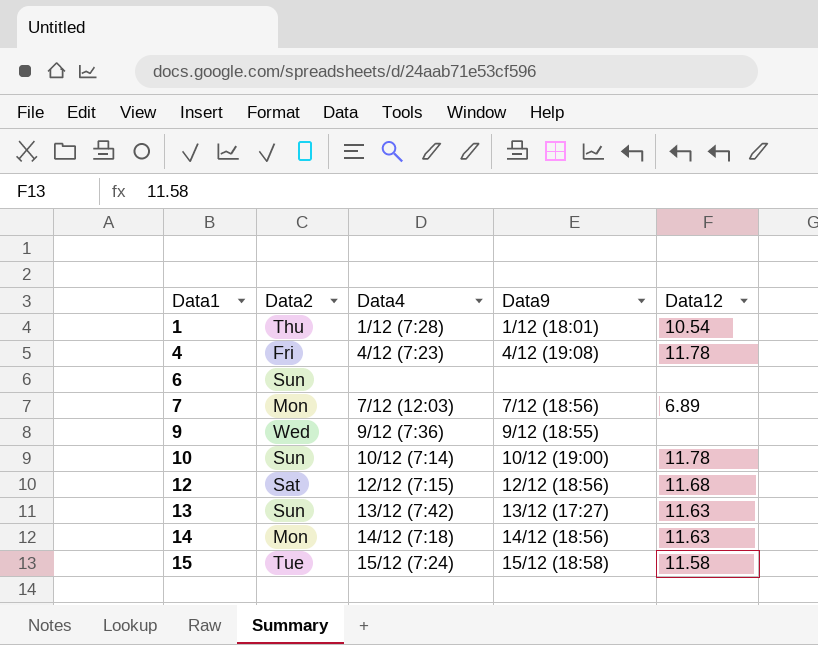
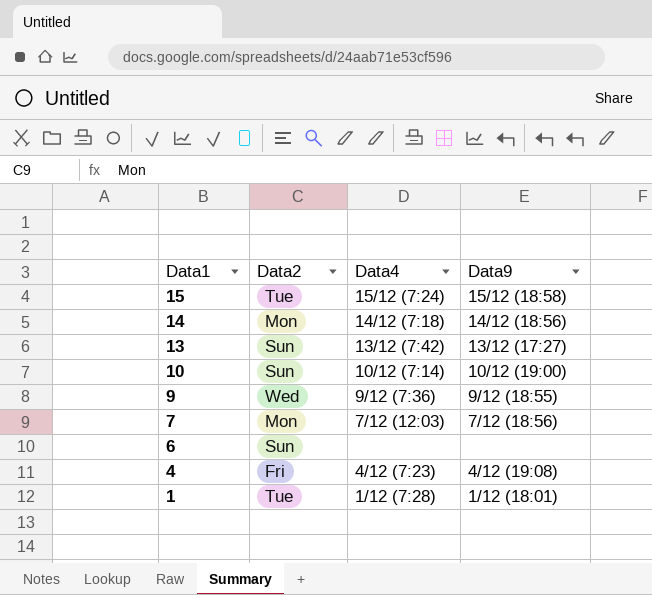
row order: Data1 ascending -> Data1 descending
column Data12 | position: 5 -> none
row 12: Sat | 12/12 (7:15) | 12/12 (18:56) | 11.68 -> none
1 | Data2: Thu -> Tue

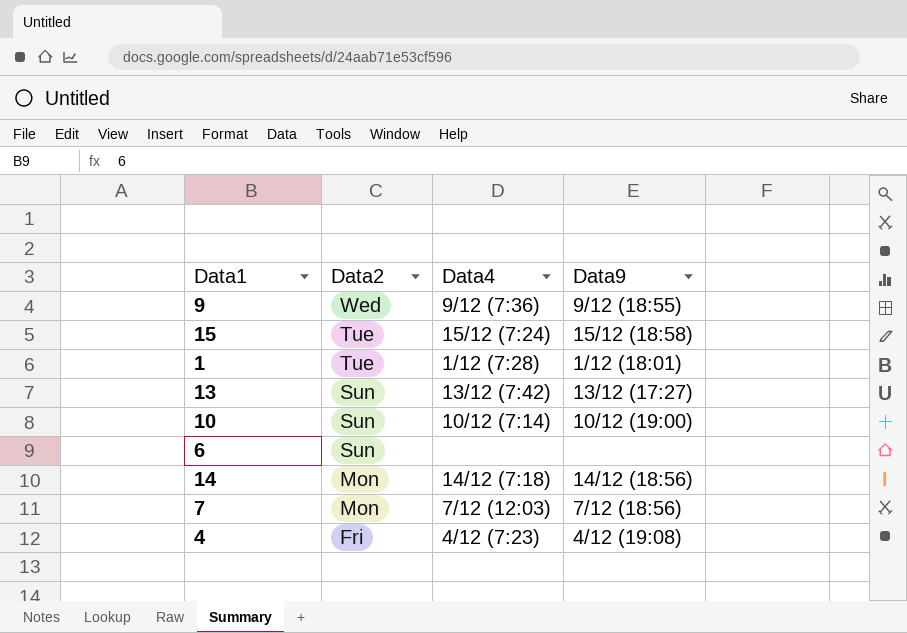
row order: Data1 descending -> Data2 descending

